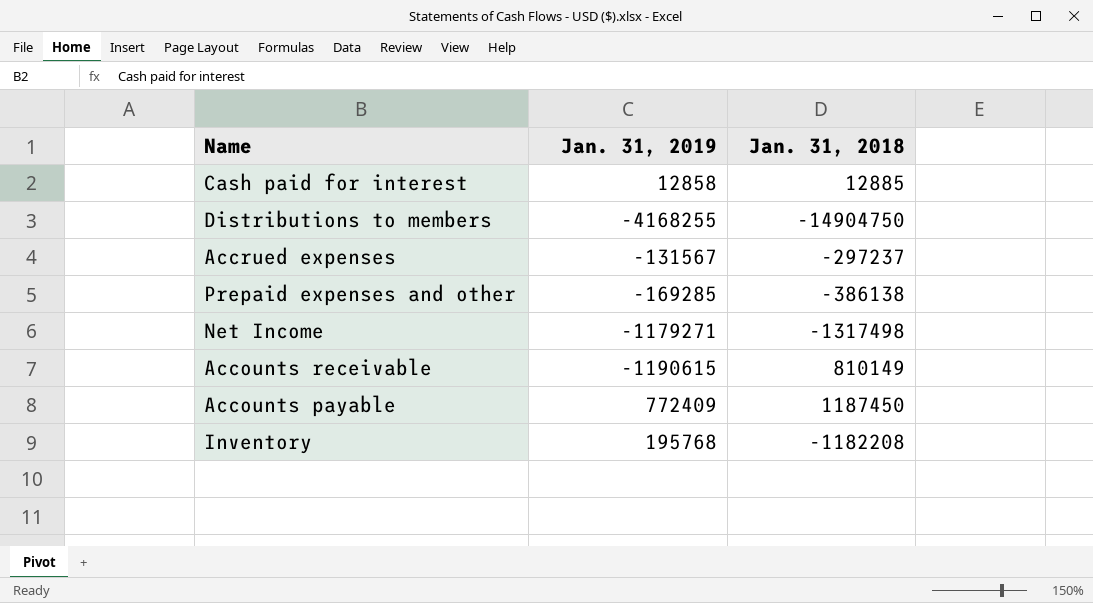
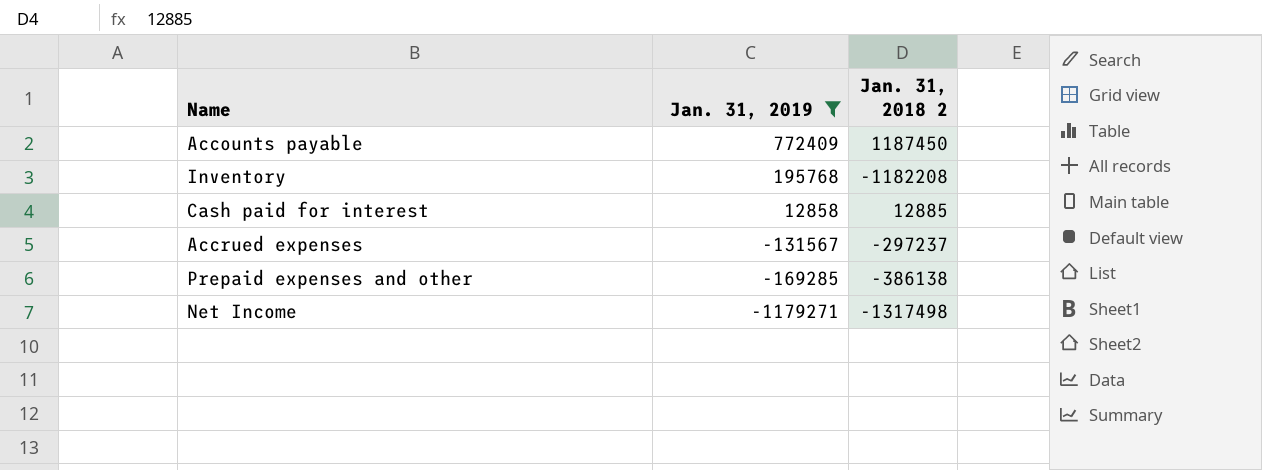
filter: none -> Jan. 31, 2019 >= -1179271
row order: none -> Jan. 31, 2019 descending
column name: Jan. 31, 2018 -> Jan. 31, 2018 2

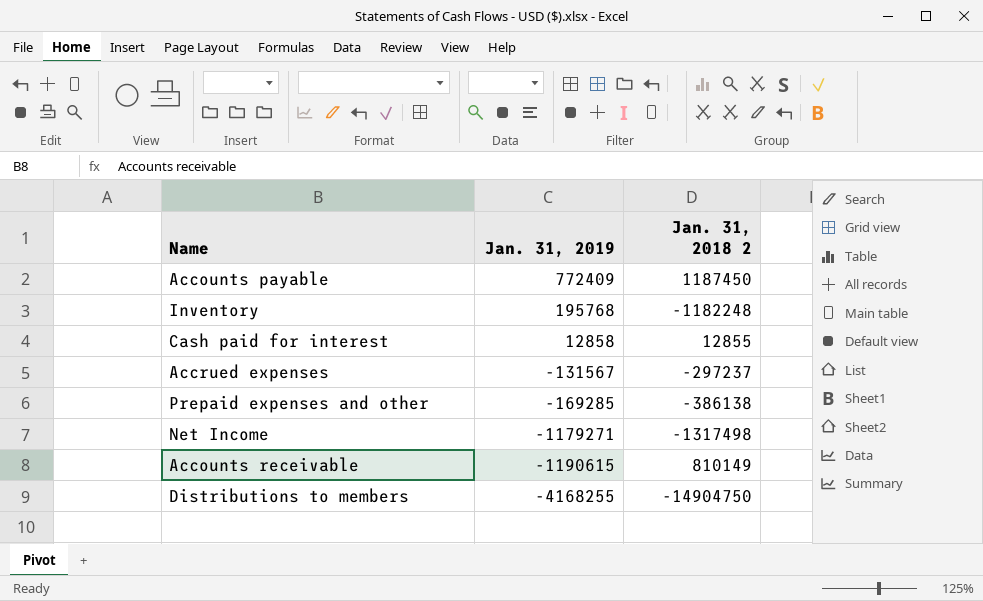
filter: Jan. 31, 2019 >= -1179271 -> none
Inventory | Jan. 31, 2018 2: -1182208 -> -1182248
Cash paid for interest | Jan. 31, 2018 2: 12885 -> 12855

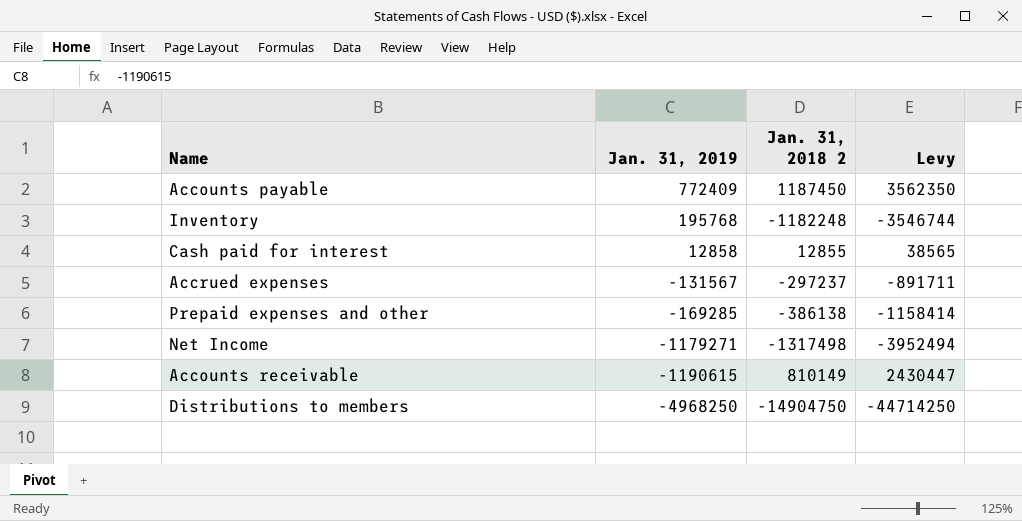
column Levy | formula: none -> [Jan. 31, 2018 2] * 3
Distributions to members | Jan. 31, 2019: -4168255 -> -4968250

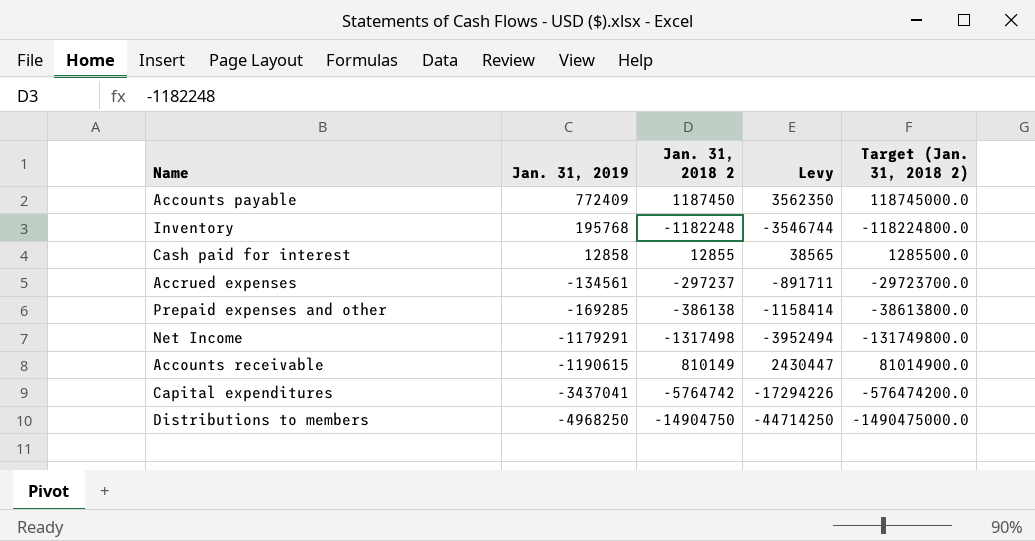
column Target (Jan. 31, 2018 2) | formula: none -> [Jan. 31, 2018 2] * 100
Accrued expenses | Jan. 31, 2019: -131567 -> -134561
Net Income | Jan. 31, 2019: -1179271 -> -1179291
row Capital expenditures: none -> -3437041 | -5764742 | -17294226 | -576474200.0

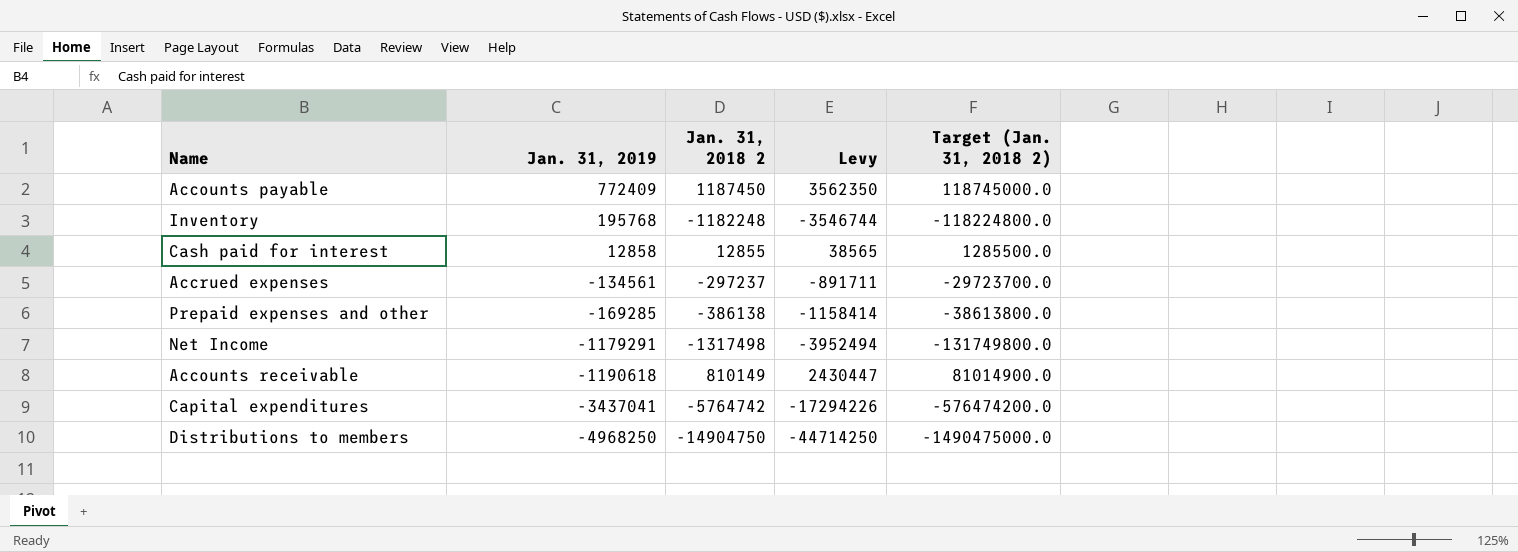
Accounts receivable | Jan. 31, 2019: -1190615 -> -1190618

